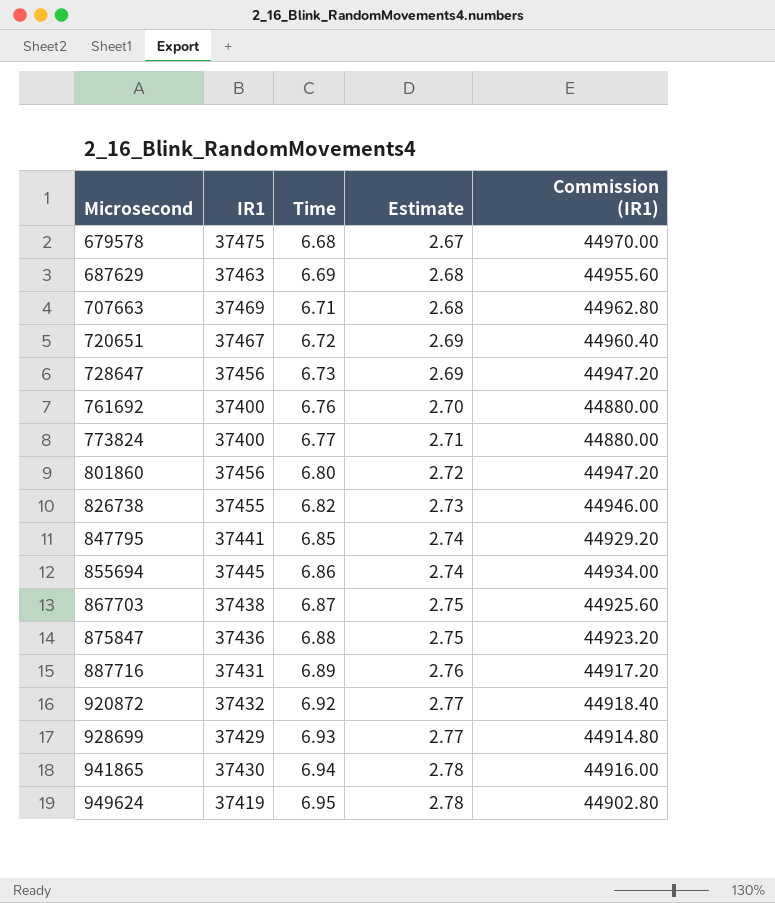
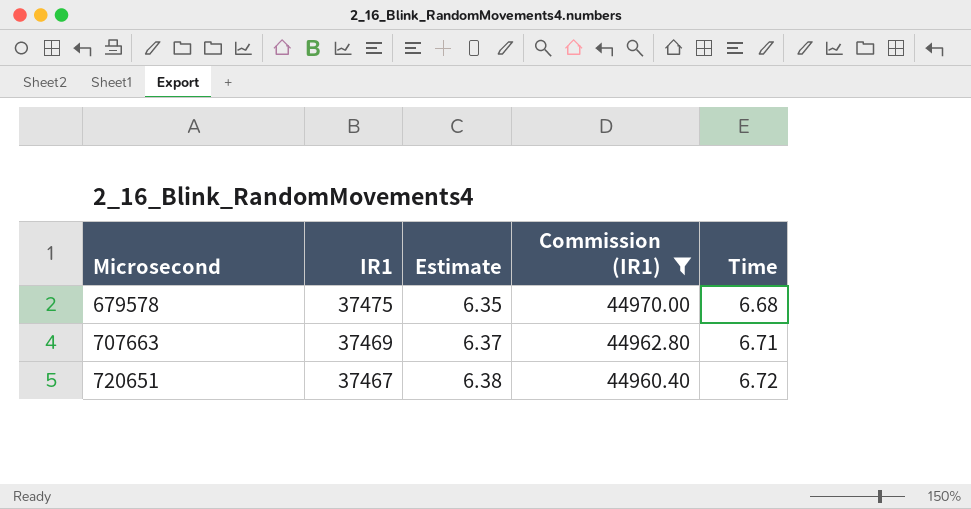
filter: none -> Commission (IR1) >= 44960.40
column Estimate | formula: [Time] * 0.4 -> [Time] * 0.95
column Time | position: 3 -> 5

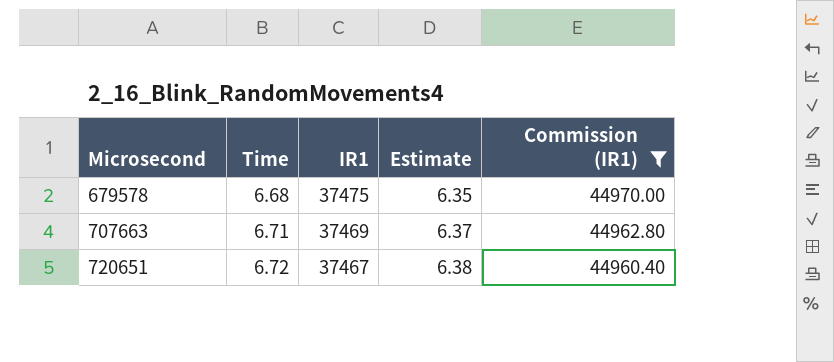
column Time | position: 5 -> 2

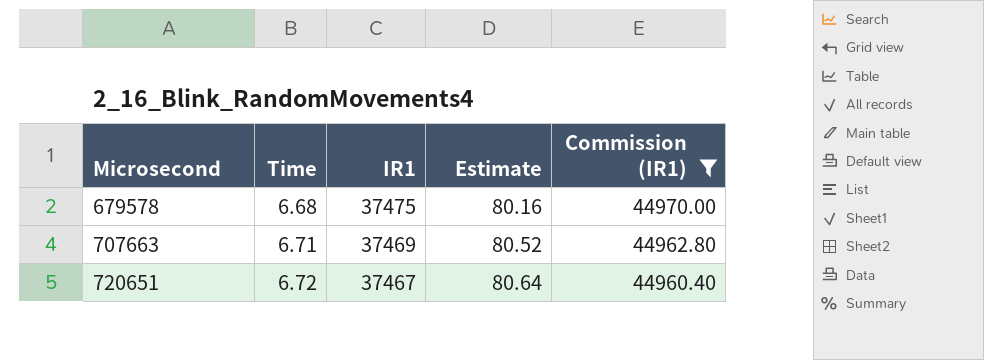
column Estimate | formula: [Time] * 0.95 -> [Time] * 12

